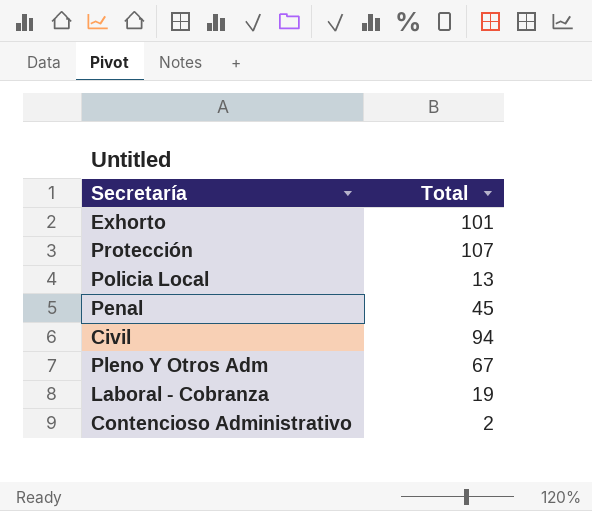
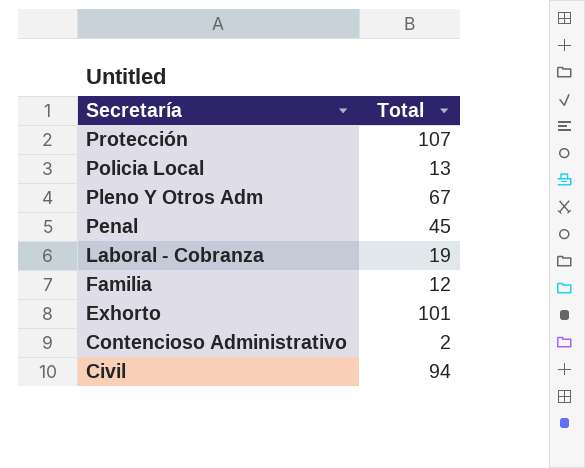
row order: none -> Secretaría descending
row Familia: none -> 12

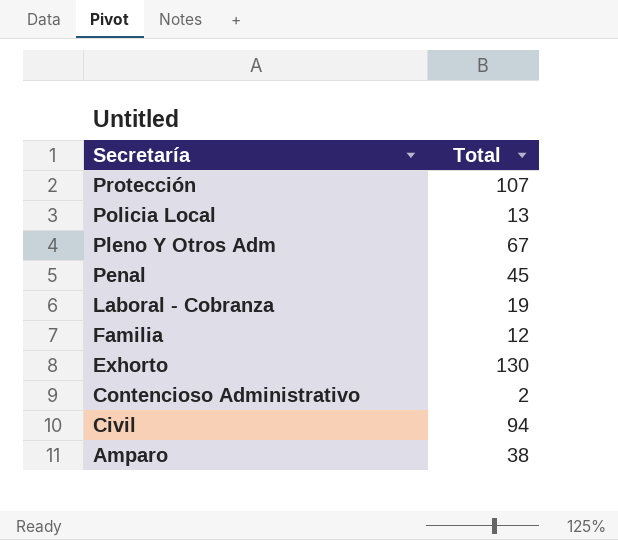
Exhorto | Total: 101 -> 130
row Amparo: none -> 38

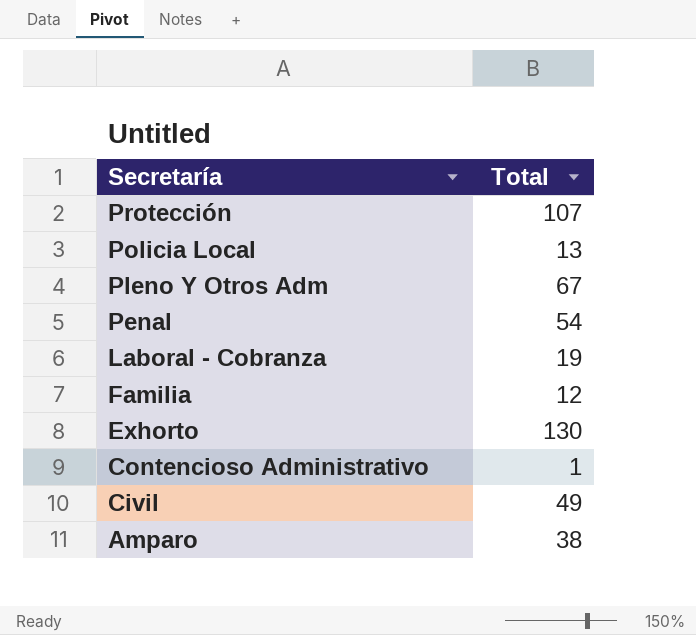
Penal | Total: 45 -> 54
Contencioso Administrativo | Total: 2 -> 1
Civil | Total: 94 -> 49

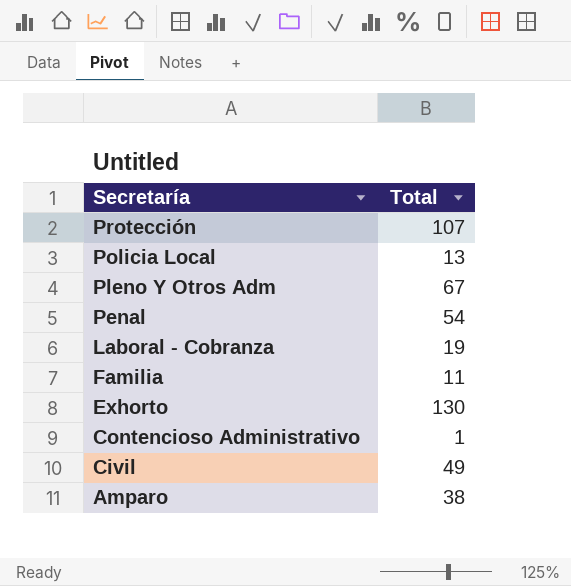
Familia | Total: 12 -> 11

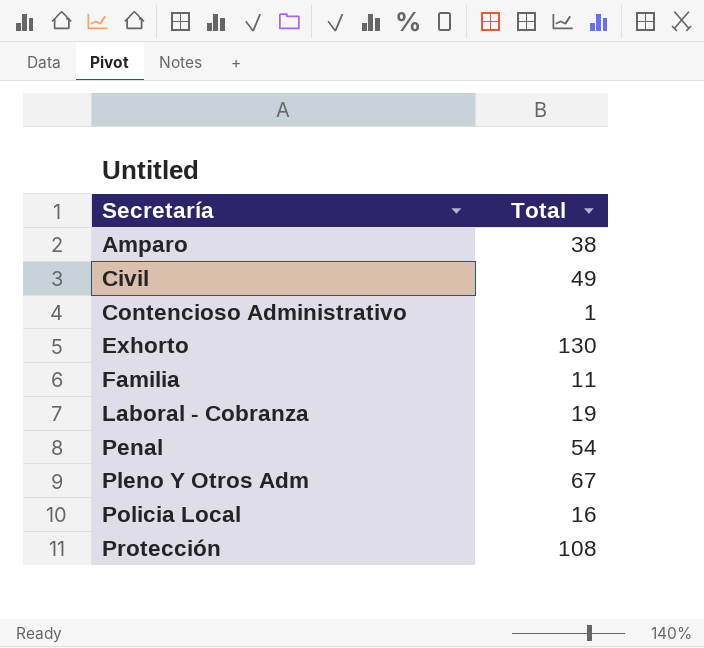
row order: Secretaría descending -> Secretaría ascending
Policia Local | Total: 13 -> 16
Protección | Total: 107 -> 108

